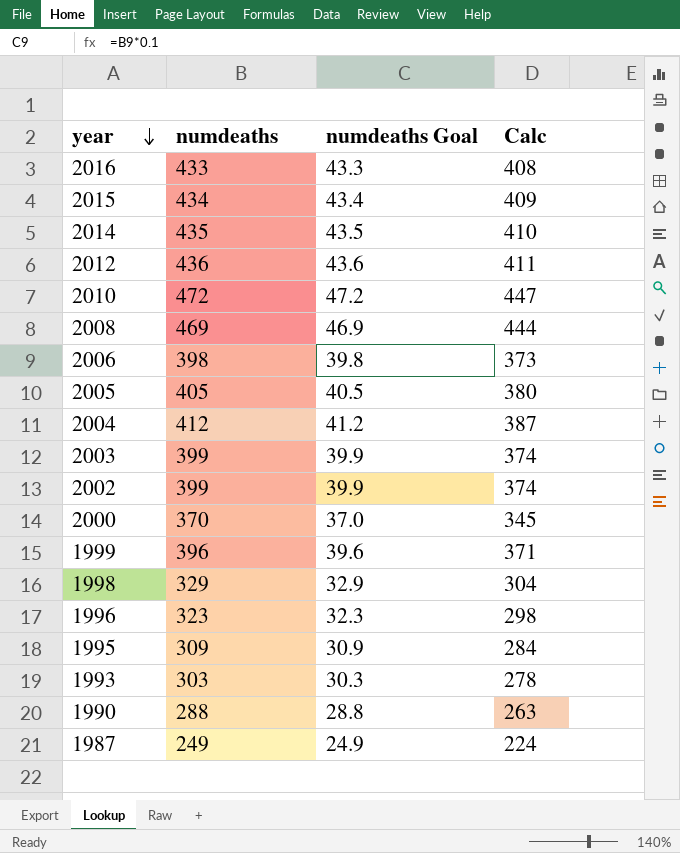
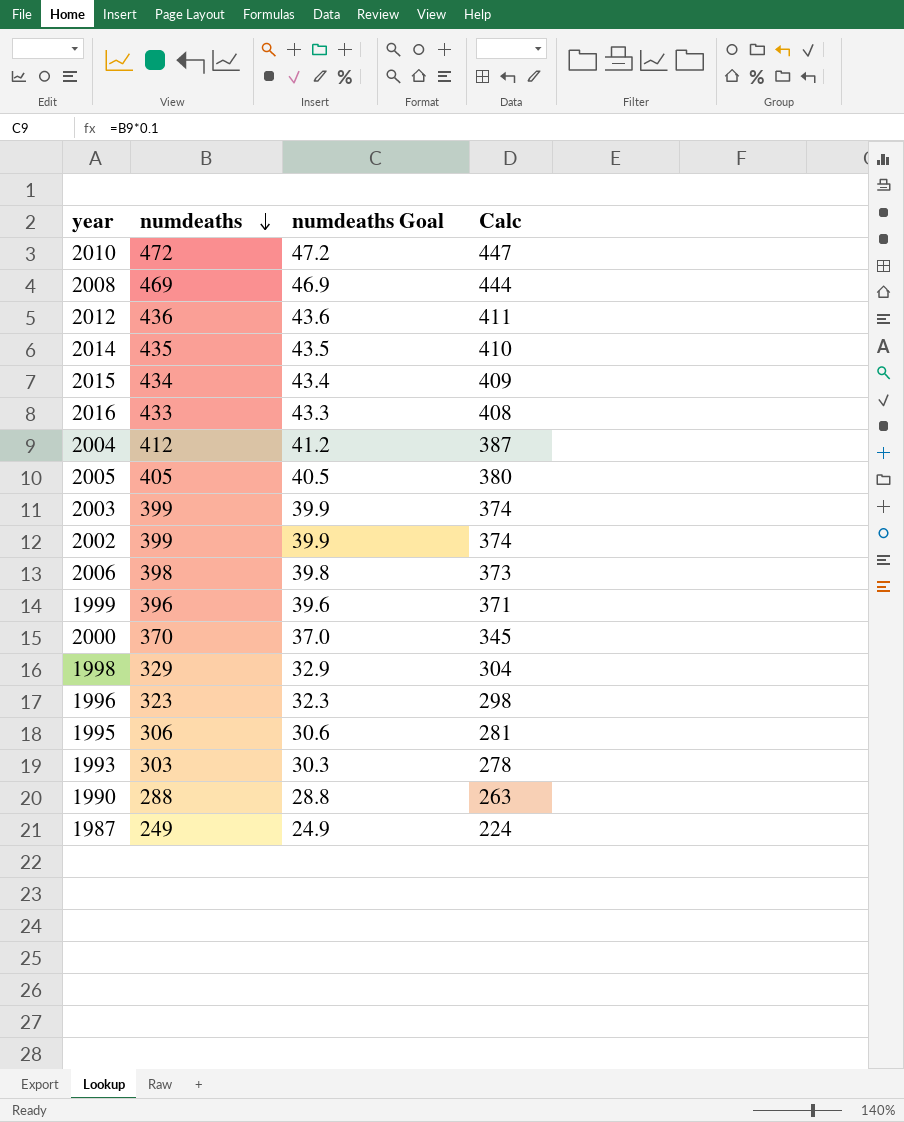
row order: year descending -> numdeaths descending
1995 | numdeaths: 309 -> 306
1995 | numdeaths Goal: 30.9 -> 30.6
1995 | Calc: 284 -> 281

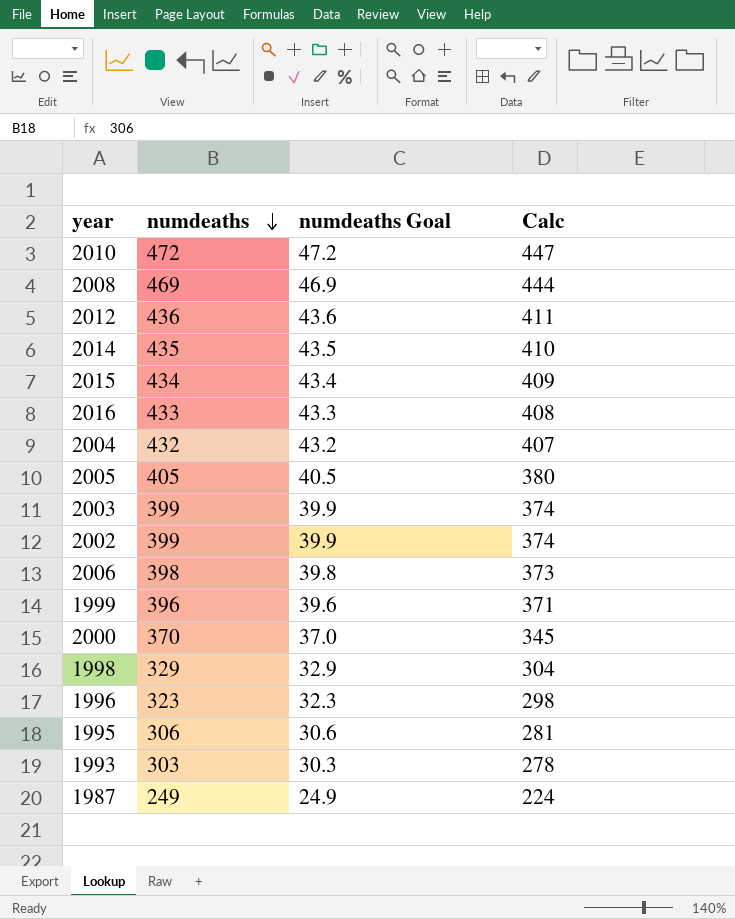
row 1990: 288 | 28.8 | 263 -> none
2004 | numdeaths: 412 -> 432
2004 | numdeaths Goal: 41.2 -> 43.2
2004 | Calc: 387 -> 407

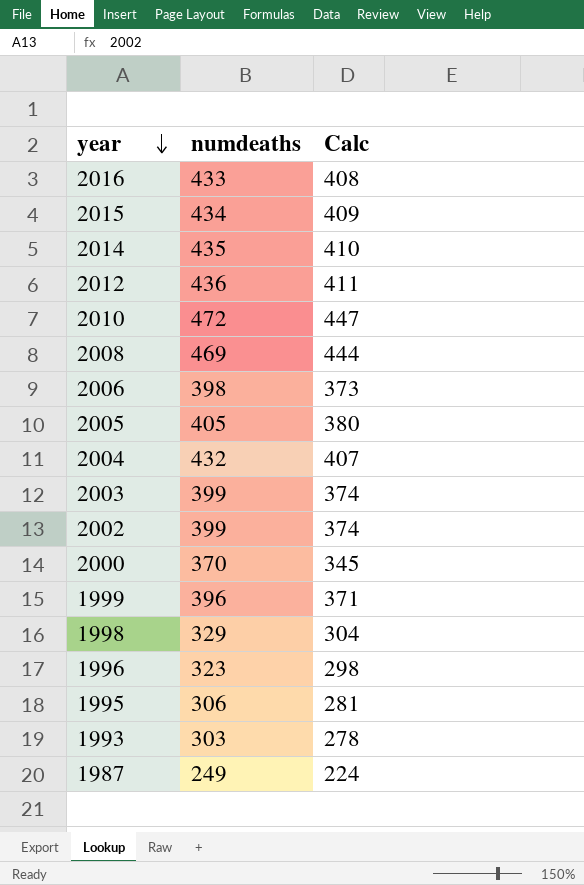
row order: numdeaths descending -> year descending
column numdeaths Goal | formula: [numdeaths] * 0.1 -> none

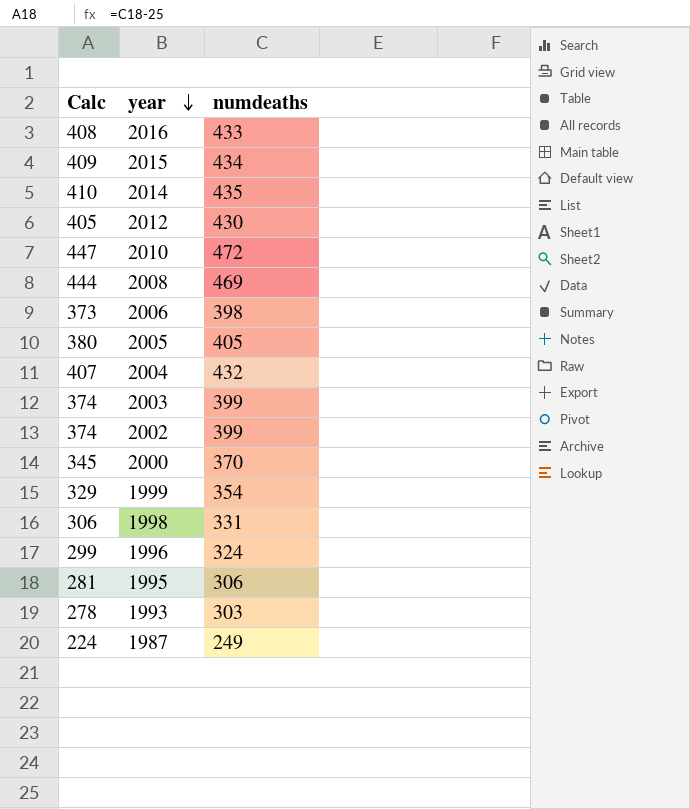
column Calc | position: 3 -> 1
2012 | Calc: 411 -> 405
2012 | numdeaths: 436 -> 430
1999 | Calc: 371 -> 329
1999 | numdeaths: 396 -> 354
1998 | Calc: 304 -> 306
1998 | numdeaths: 329 -> 331
1996 | Calc: 298 -> 299
1996 | numdeaths: 323 -> 324

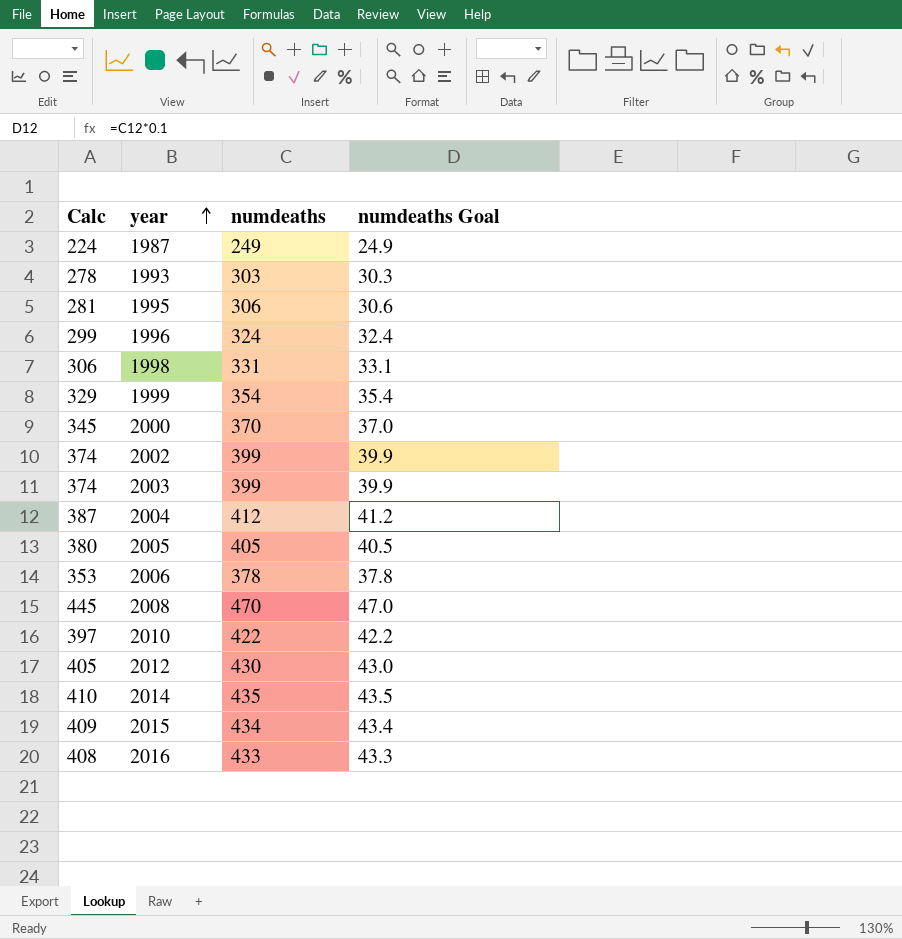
row order: year descending -> year ascending
column numdeaths Goal | formula: none -> [numdeaths] * 0.1
2004 | Calc: 407 -> 387
2004 | numdeaths: 432 -> 412
2006 | Calc: 373 -> 353
2006 | numdeaths: 398 -> 378
2008 | Calc: 444 -> 445
2008 | numdeaths: 469 -> 470
2010 | Calc: 447 -> 397
2010 | numdeaths: 472 -> 422

